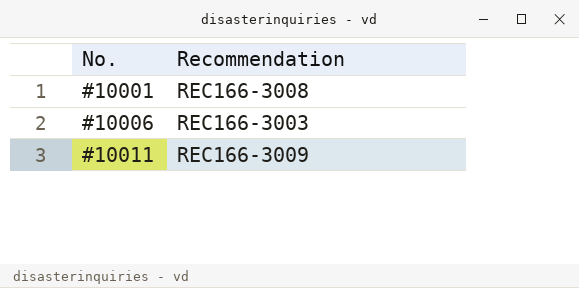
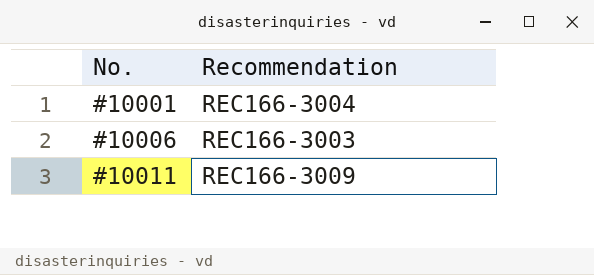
#10001 | Recommendation: REC166-3008 -> REC166-3004

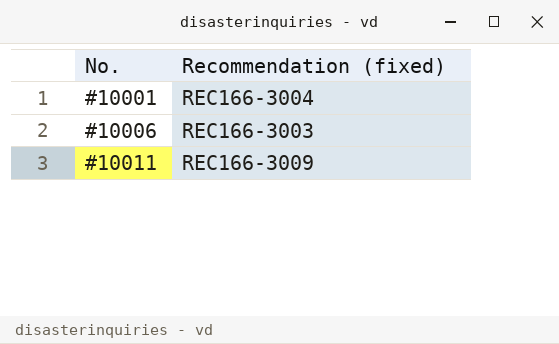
column name: Recommendation -> Recommendation (fixed)

